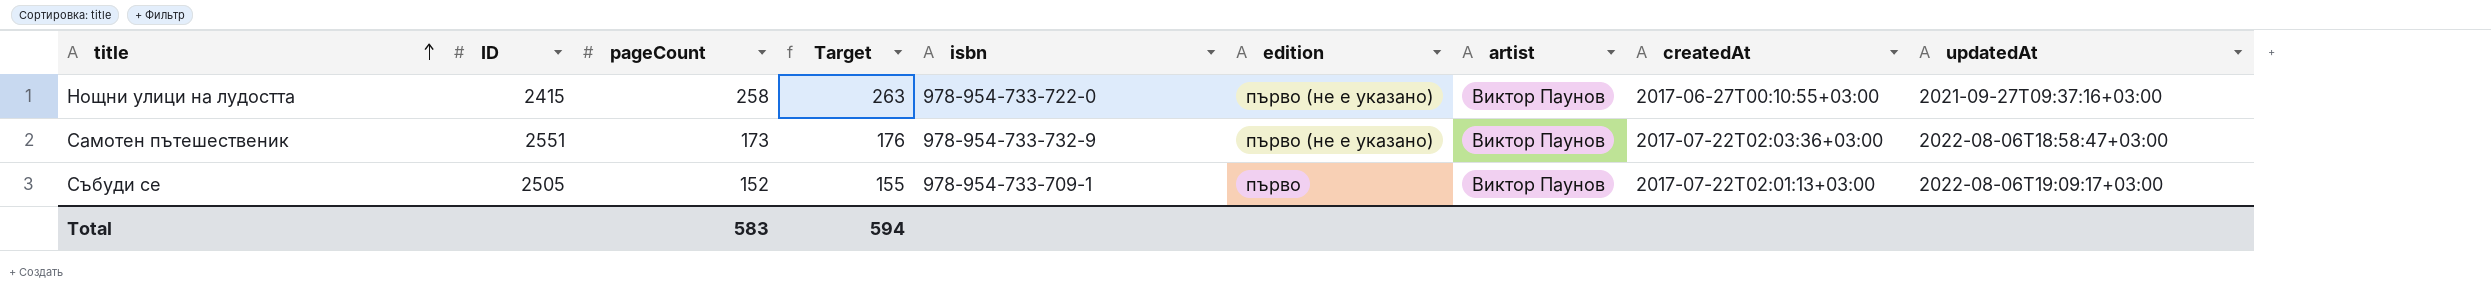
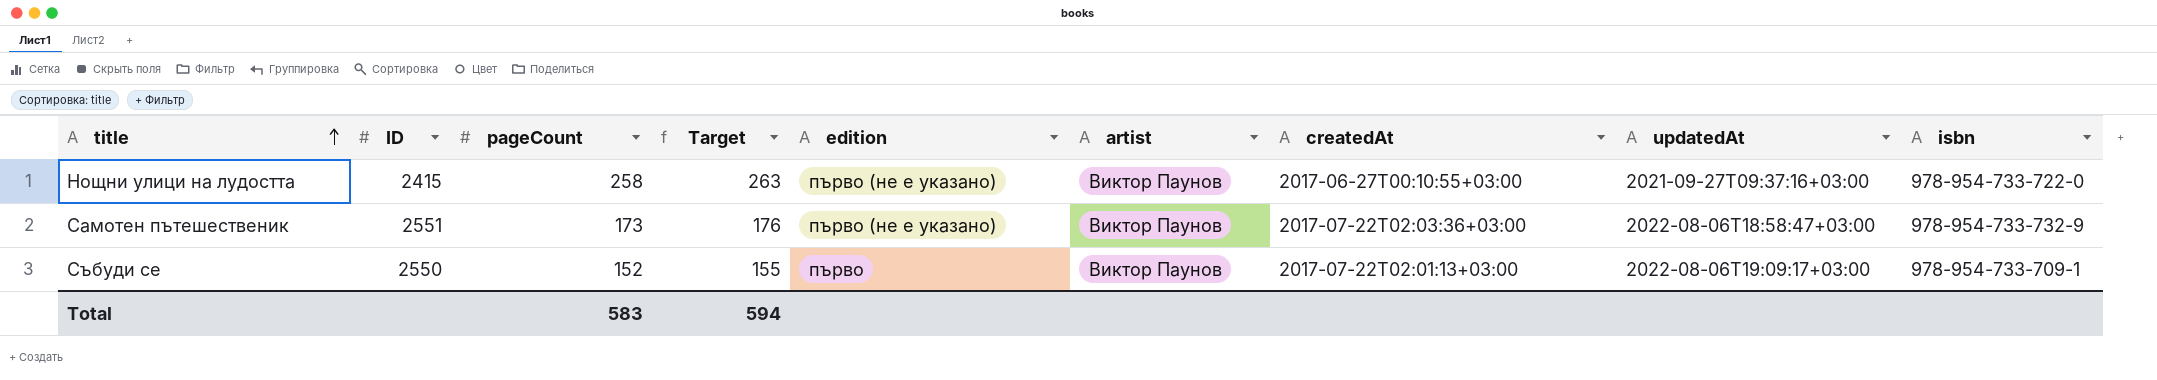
column isbn | position: 5 -> 9
Събуди се | ID: 2505 -> 2550

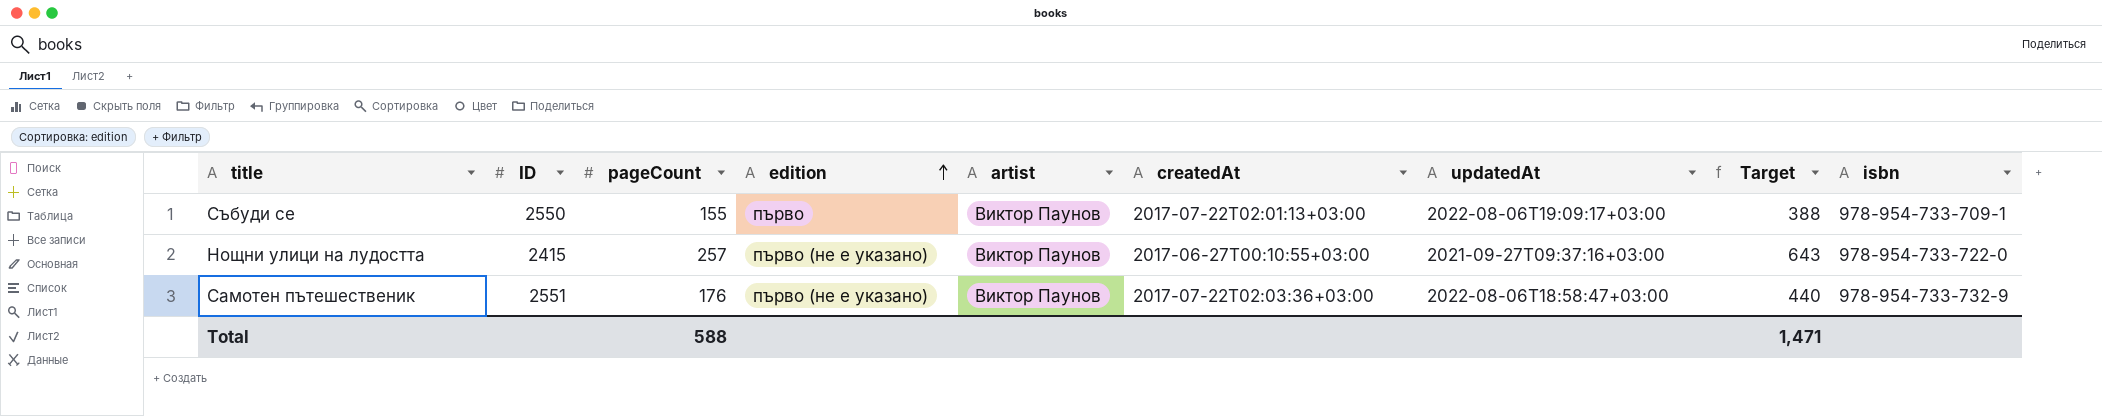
row order: title ascending -> edition ascending
column Target | formula: [pageCount] * 1.02 -> [pageCount] * 2.5
column Target | position: 4 -> 8
Събуди се | pageCount: 152 -> 155
Нощни улици на лудостта | pageCount: 258 -> 257
Самотен пътешественик | pageCount: 173 -> 176
Total | pageCount: 583 -> 588
Total | Target: 594 -> 1,471

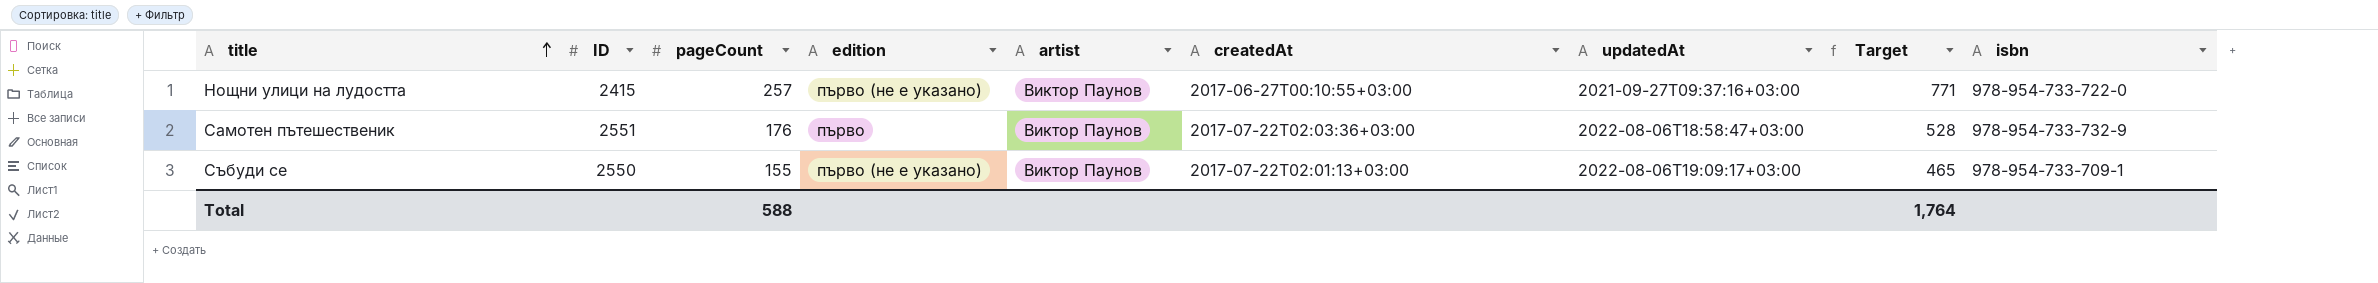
row order: edition ascending -> title ascending
column Target | formula: [pageCount] * 2.5 -> [pageCount] * 3
Самотен пътешественик | edition: първо (не е указано) -> първо
Събуди се | edition: първо -> първо (не е указано)
Total | Target: 1,471 -> 1,764

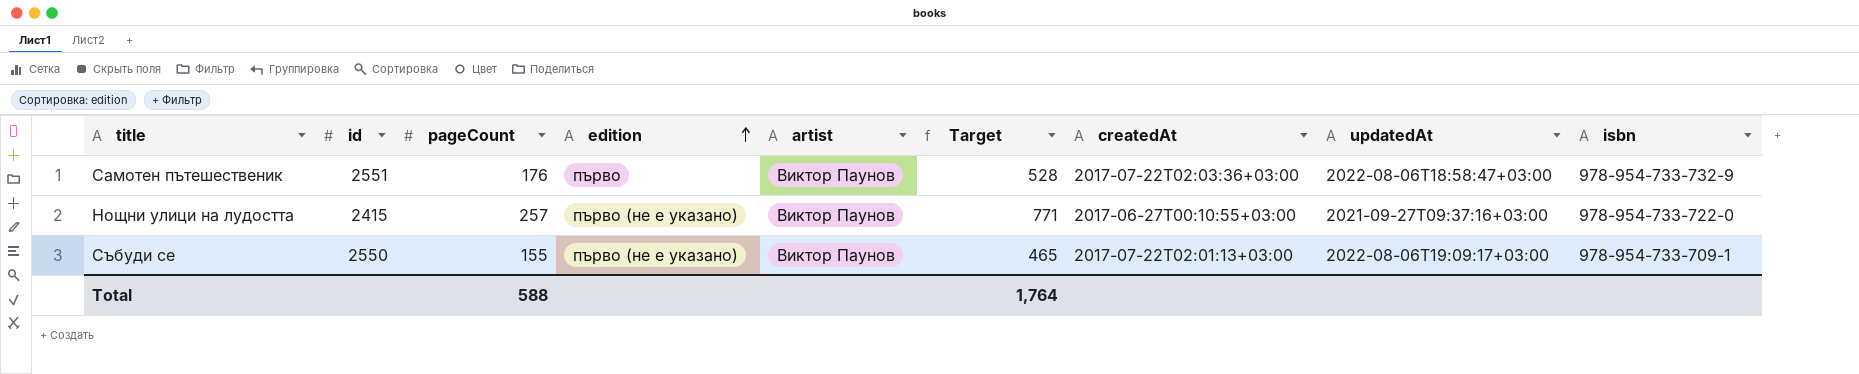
row order: title ascending -> edition ascending
column name: ID -> id
column Target | position: 8 -> 6

